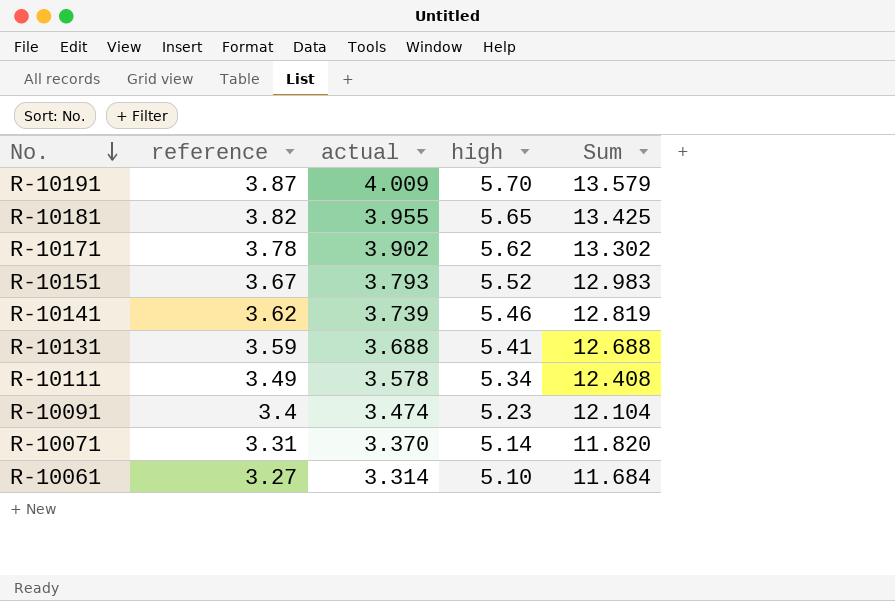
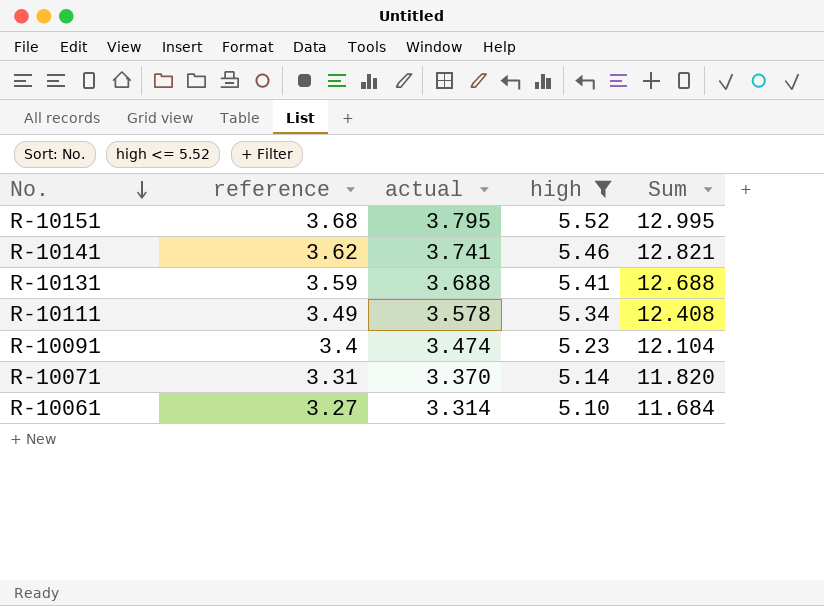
filter: none -> high <= 5.52
R-10151 | reference: 3.67 -> 3.68
R-10151 | actual: 3.793 -> 3.795
R-10151 | Sum: 12.983 -> 12.995
R-10141 | actual: 3.739 -> 3.741
R-10141 | Sum: 12.819 -> 12.821

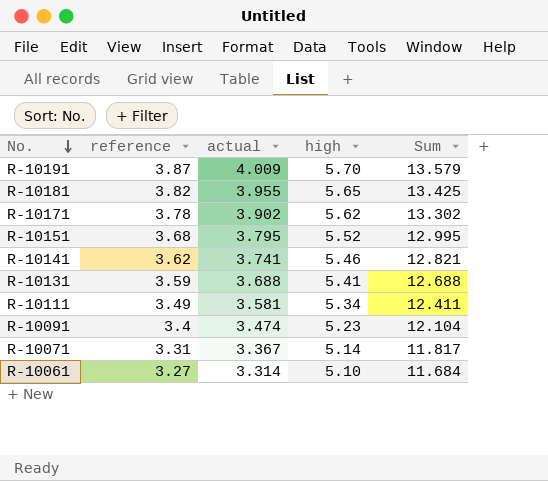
filter: high <= 5.52 -> none
R-10111 | actual: 3.578 -> 3.581
R-10111 | Sum: 12.408 -> 12.411
R-10071 | actual: 3.370 -> 3.367
R-10071 | Sum: 11.820 -> 11.817

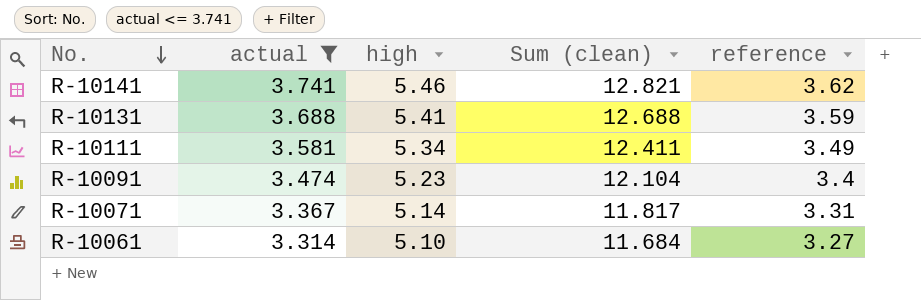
filter: none -> actual <= 3.741
column name: Sum -> Sum (clean)
column reference | position: 2 -> 5

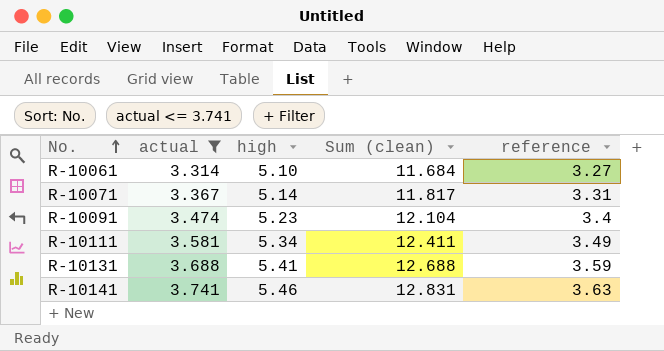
row order: No. descending -> No. ascending
R-10141 | Sum (clean): 12.821 -> 12.831
R-10141 | reference: 3.62 -> 3.63

